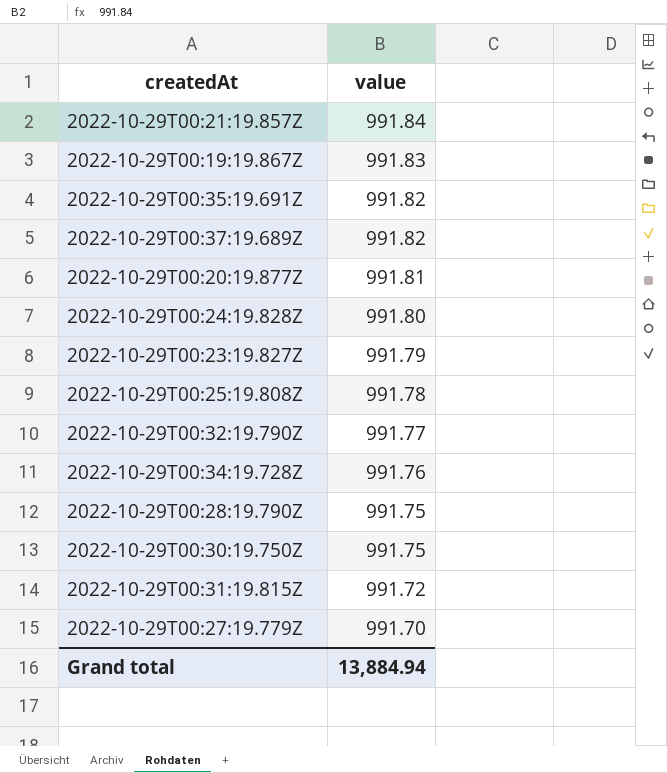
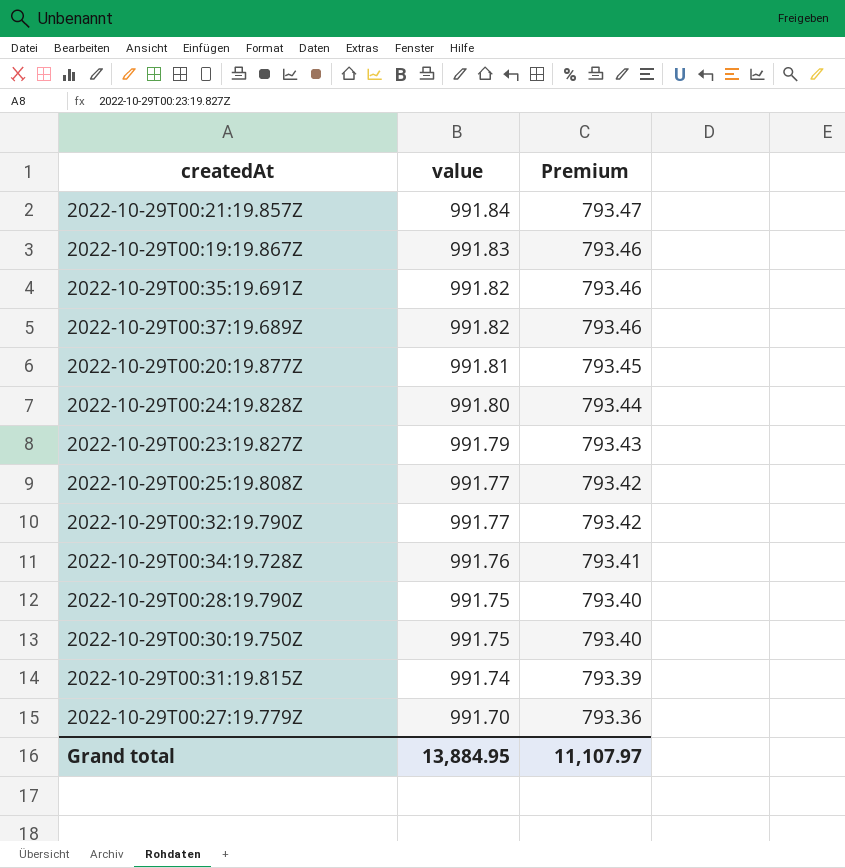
column Premium | formula: none -> [value] * 0.8
2022-10-29T00:25:19.808Z | value: 991.78 -> 991.77
2022-10-29T00:31:19.815Z | value: 991.72 -> 991.74
Grand total | value: 13,884.94 -> 13,884.95

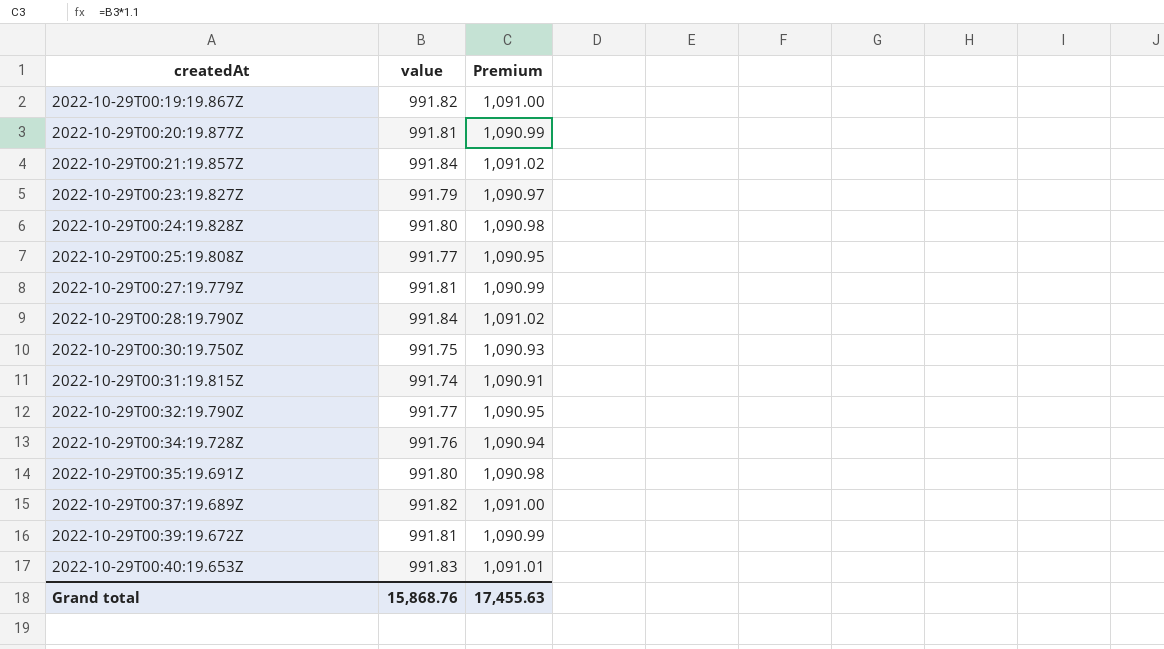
row order: value descending -> createdAt ascending
column Premium | formula: [value] * 0.8 -> [value] * 1.1
2022-10-29T00:19:19.867Z | value: 991.83 -> 991.82
2022-10-29T00:27:19.779Z | value: 991.70 -> 991.81
2022-10-29T00:28:19.790Z | value: 991.75 -> 991.84
2022-10-29T00:35:19.691Z | value: 991.82 -> 991.80
row 2022-10-29T00:39:19.672Z: none -> 991.81 | 1,090.99
row 2022-10-29T00:40:19.653Z: none -> 991.83 | 1,091.01
Grand total | value: 13,884.95 -> 15,868.76
Grand total | Premium: 11,107.97 -> 17,455.63

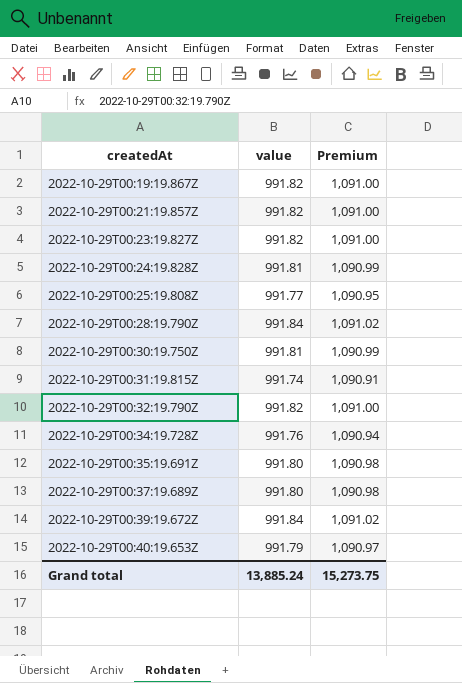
row 2022-10-29T00:20:19.877Z: 991.81 | 1,090.99 -> none
row 2022-10-29T00:27:19.779Z: 991.81 | 1,090.99 -> none
2022-10-29T00:21:19.857Z | value: 991.84 -> 991.82
2022-10-29T00:21:19.857Z | Premium: 1,091.02 -> 1,091.00
2022-10-29T00:23:19.827Z | value: 991.79 -> 991.82
2022-10-29T00:23:19.827Z | Premium: 1,090.97 -> 1,091.00
2022-10-29T00:24:19.828Z | value: 991.80 -> 991.81
2022-10-29T00:24:19.828Z | Premium: 1,090.98 -> 1,090.99
2022-10-29T00:30:19.750Z | value: 991.75 -> 991.81
2022-10-29T00:30:19.750Z | Premium: 1,090.93 -> 1,090.99
2022-10-29T00:32:19.790Z | value: 991.77 -> 991.82
2022-10-29T00:32:19.790Z | Premium: 1,090.95 -> 1,091.00
2022-10-29T00:37:19.689Z | value: 991.82 -> 991.80
2022-10-29T00:37:19.689Z | Premium: 1,091.00 -> 1,090.98
2022-10-29T00:39:19.672Z | value: 991.81 -> 991.84
2022-10-29T00:39:19.672Z | Premium: 1,090.99 -> 1,091.02
2022-10-29T00:40:19.653Z | value: 991.83 -> 991.79
2022-10-29T00:40:19.653Z | Premium: 1,091.01 -> 1,090.97
Grand total | value: 15,868.76 -> 13,885.24
Grand total | Premium: 17,455.63 -> 15,273.75

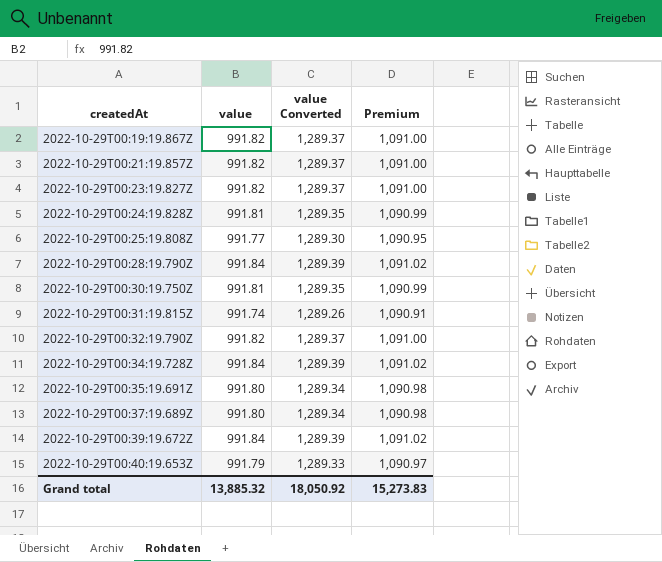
column value Converted | formula: none -> [value] * 1.3
2022-10-29T00:34:19.728Z | value: 991.76 -> 991.84
2022-10-29T00:34:19.728Z | Premium: 1,090.94 -> 1,091.02
Grand total | value: 13,885.24 -> 13,885.32
Grand total | Premium: 15,273.75 -> 15,273.83

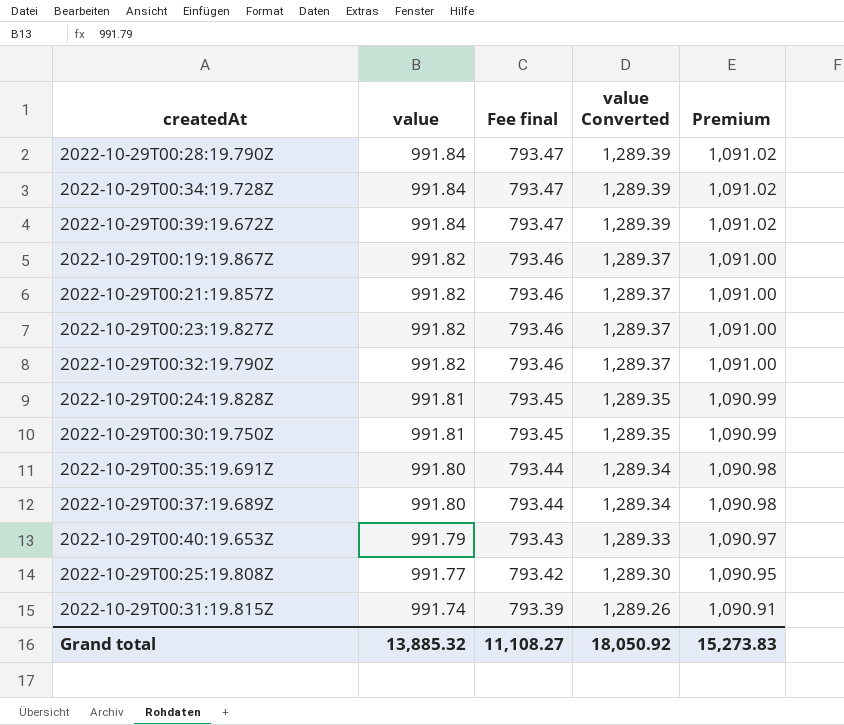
row order: createdAt ascending -> value descending
column Fee final | formula: none -> [value] * 0.8

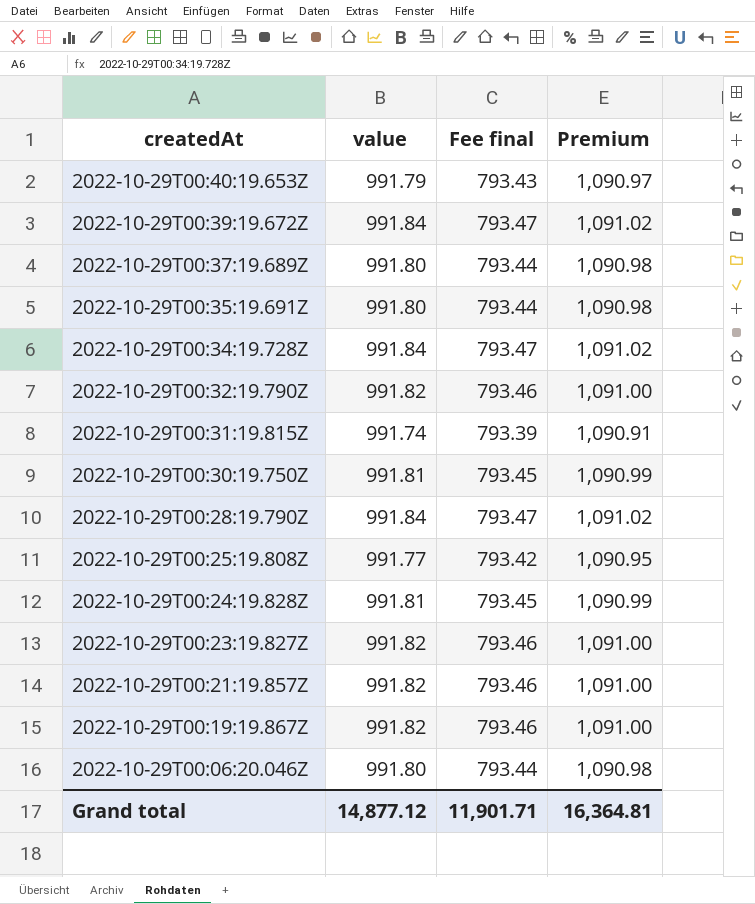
row order: value descending -> createdAt descending
column value Converted | formula: [value] * 1.3 -> none
row 2022-10-29T00:06:20.046Z: none -> 991.80 | 793.44 | 1,090.98
Grand total | value: 13,885.32 -> 14,877.12
Grand total | Fee final: 11,108.27 -> 11,901.71
Grand total | Premium: 15,273.83 -> 16,364.81

